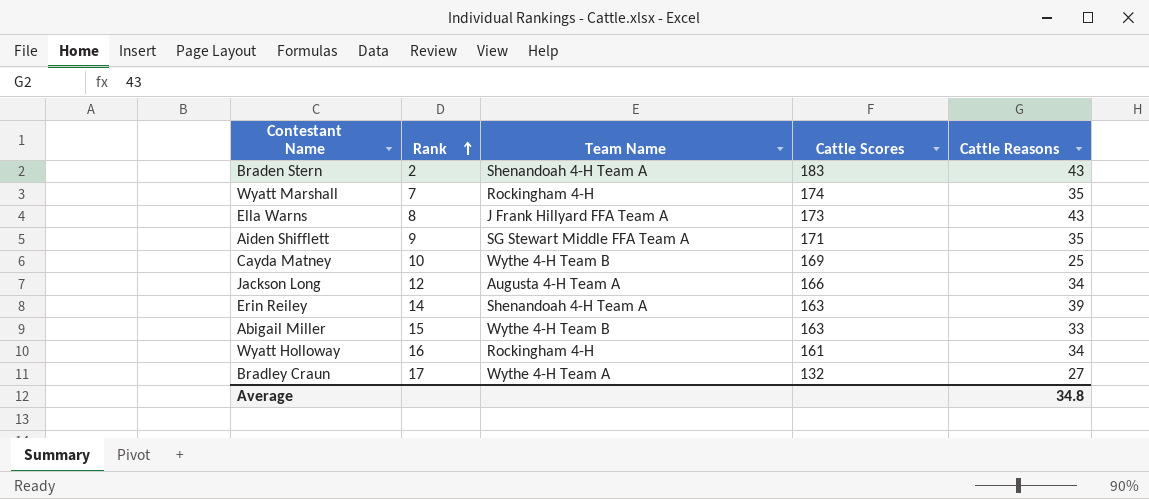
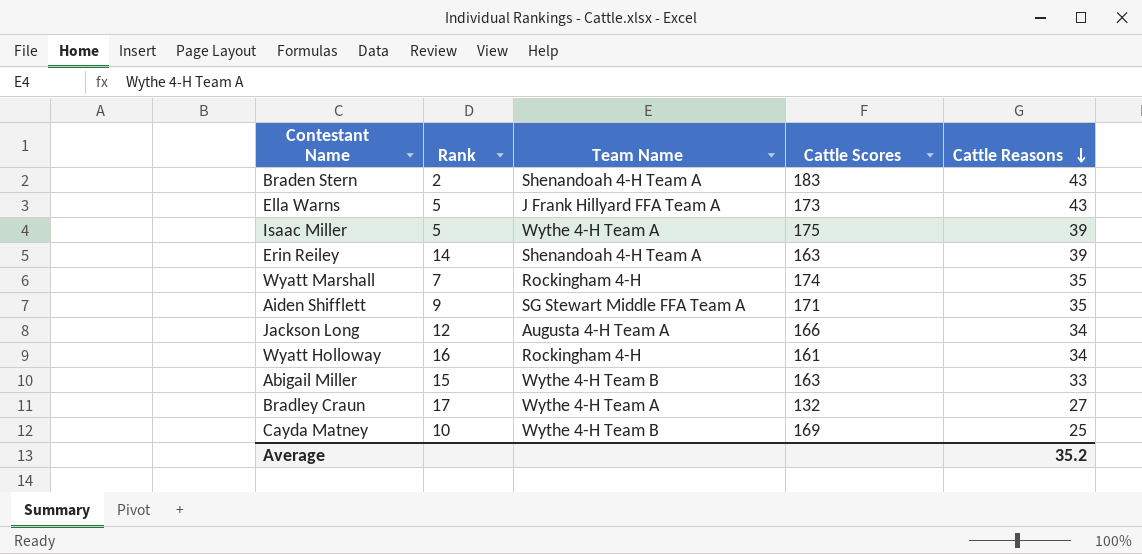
row order: Rank ascending -> Cattle Reasons descending
Ella Warns | Rank: 8 -> 5
row Isaac Miller: none -> 5 | Wythe 4-H Team A | 175 | 39
Average | Cattle Reasons: 34.8 -> 35.2

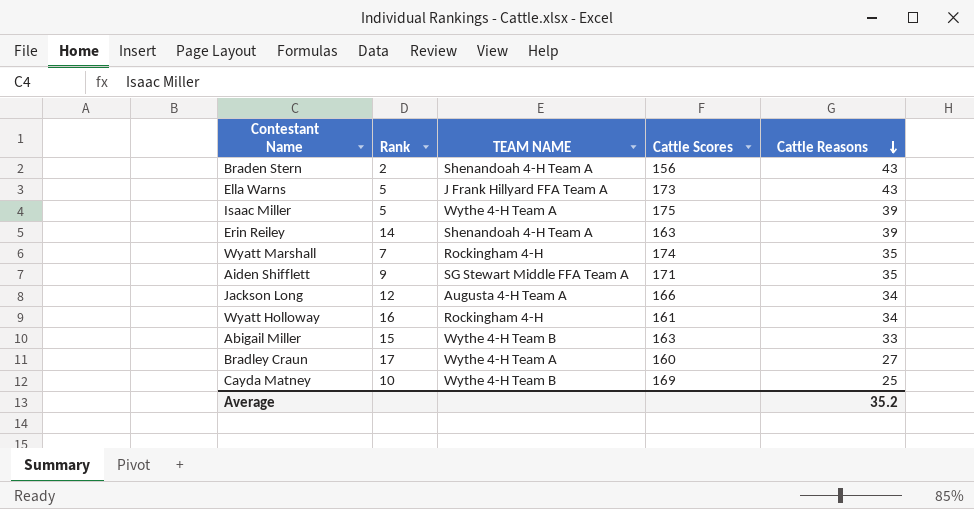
column name: Team Name -> TEAM NAME
Braden Stern | Cattle Scores: 183 -> 156
Bradley Craun | Cattle Scores: 132 -> 160

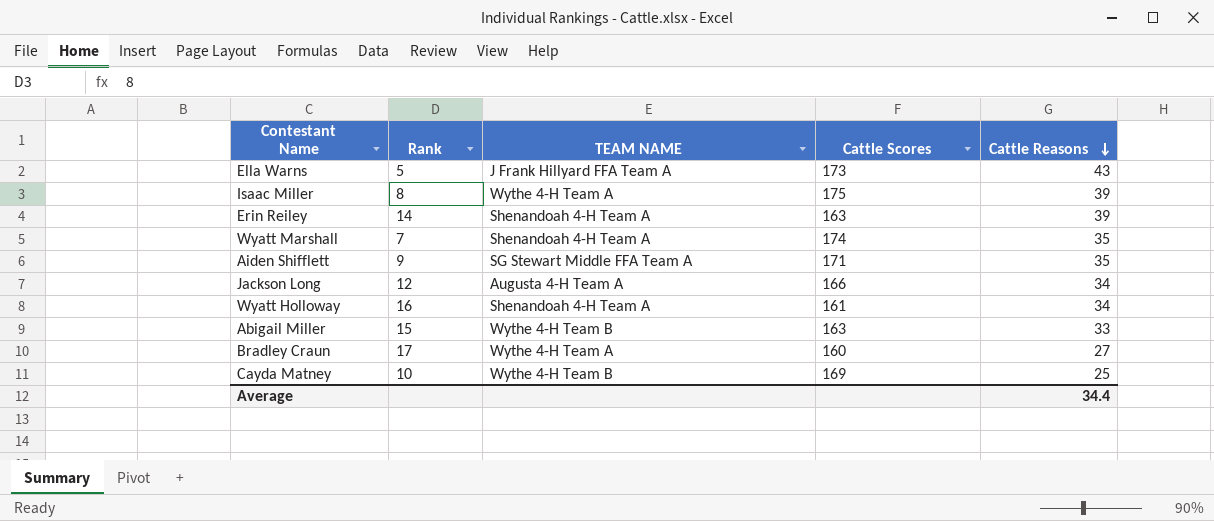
row Braden Stern: 2 | Shenandoah 4-H Team A | 156 | 43 -> none
Isaac Miller | Rank: 5 -> 8
Wyatt Marshall | TEAM NAME: Rockingham 4-H -> Shenandoah 4-H Team A
Wyatt Holloway | TEAM NAME: Rockingham 4-H -> Shenandoah 4-H Team A
Average | Cattle Reasons: 35.2 -> 34.4

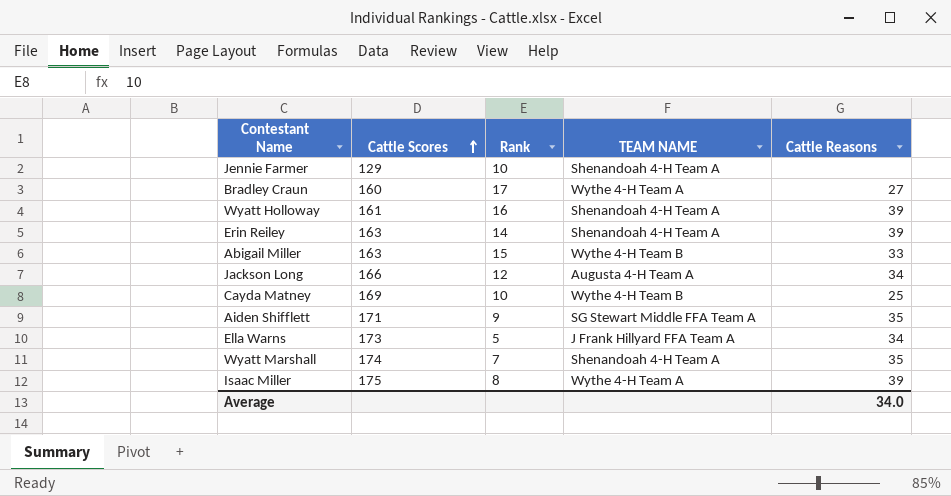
row order: Cattle Reasons descending -> Cattle Scores ascending
column Cattle Scores | position: 4 -> 2
row Jennie Farmer: none -> 129 | 10 | Shenandoah 4-H Team A | none
Wyatt Holloway | Cattle Reasons: 34 -> 39
Ella Warns | Cattle Reasons: 43 -> 34
Average | Cattle Reasons: 34.4 -> 34.0

